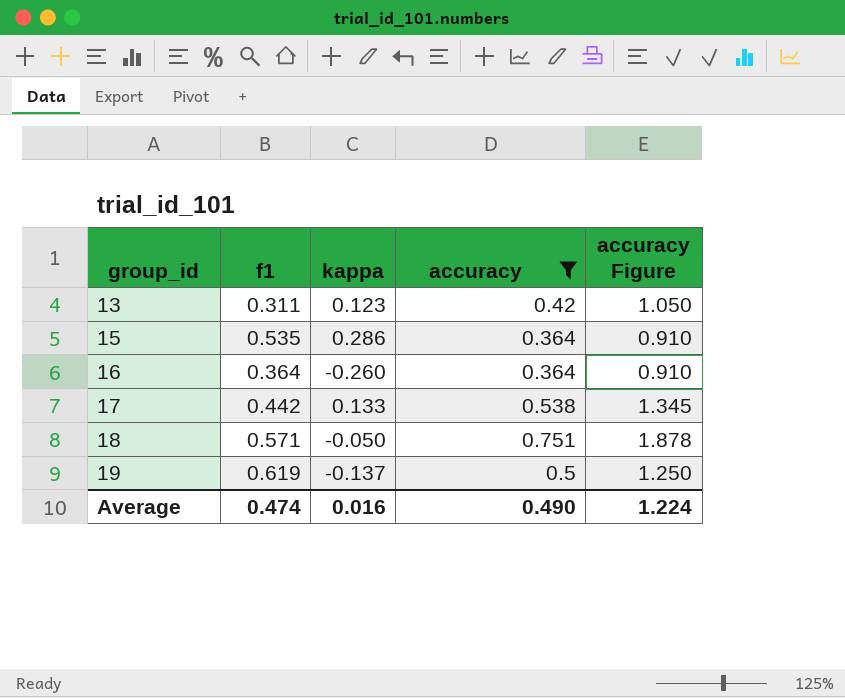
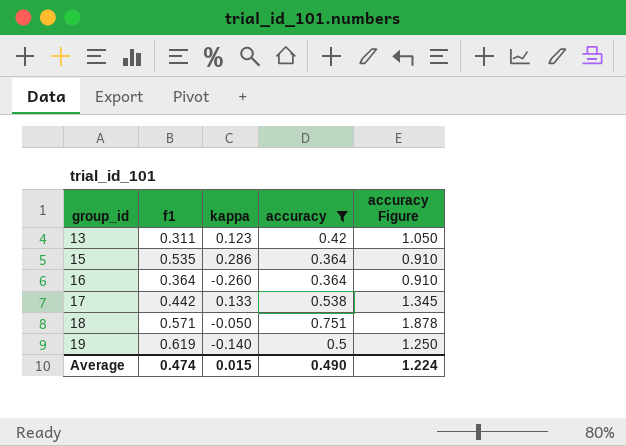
19 | kappa: -0.137 -> -0.140
Average | kappa: 0.016 -> 0.015

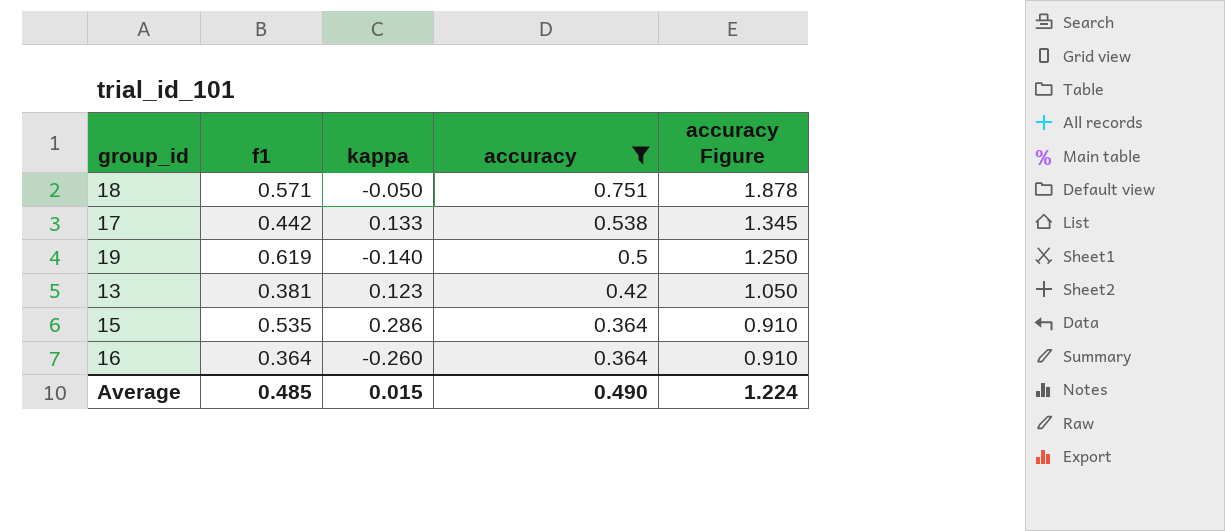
row order: group_id ascending -> accuracy descending
13 | f1: 0.311 -> 0.381
Average | f1: 0.474 -> 0.485

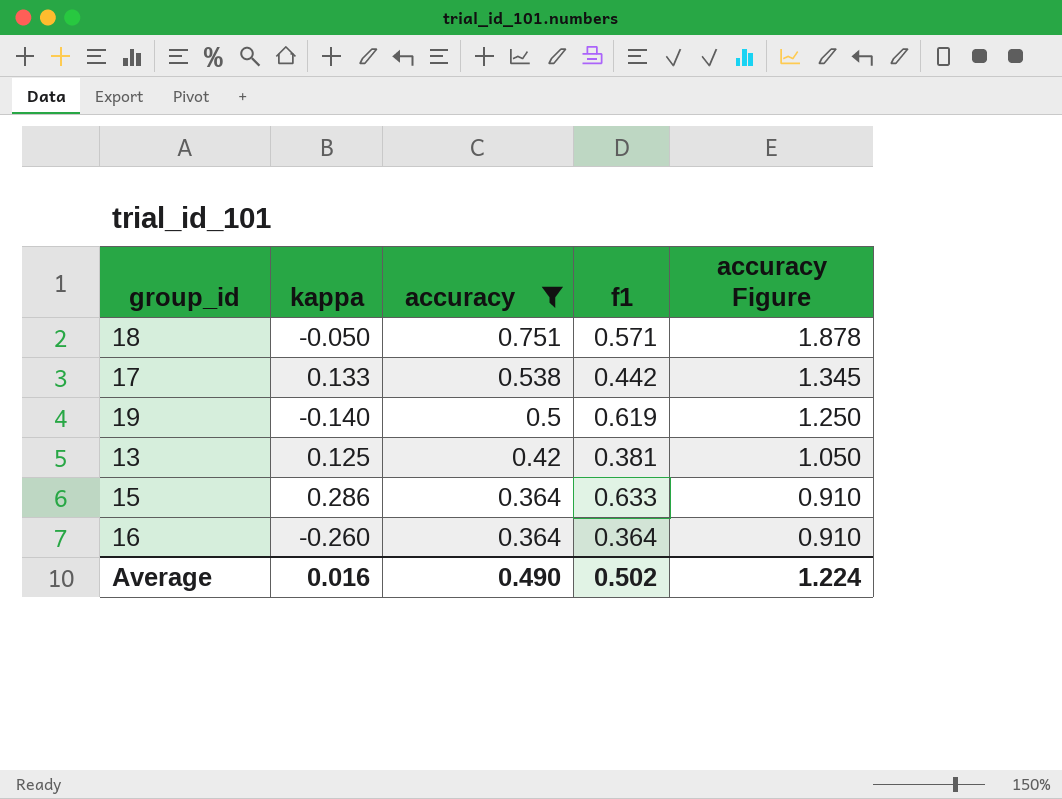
column f1 | position: 2 -> 4
13 | kappa: 0.123 -> 0.125
15 | f1: 0.535 -> 0.633
Average | kappa: 0.015 -> 0.016
Average | f1: 0.485 -> 0.502

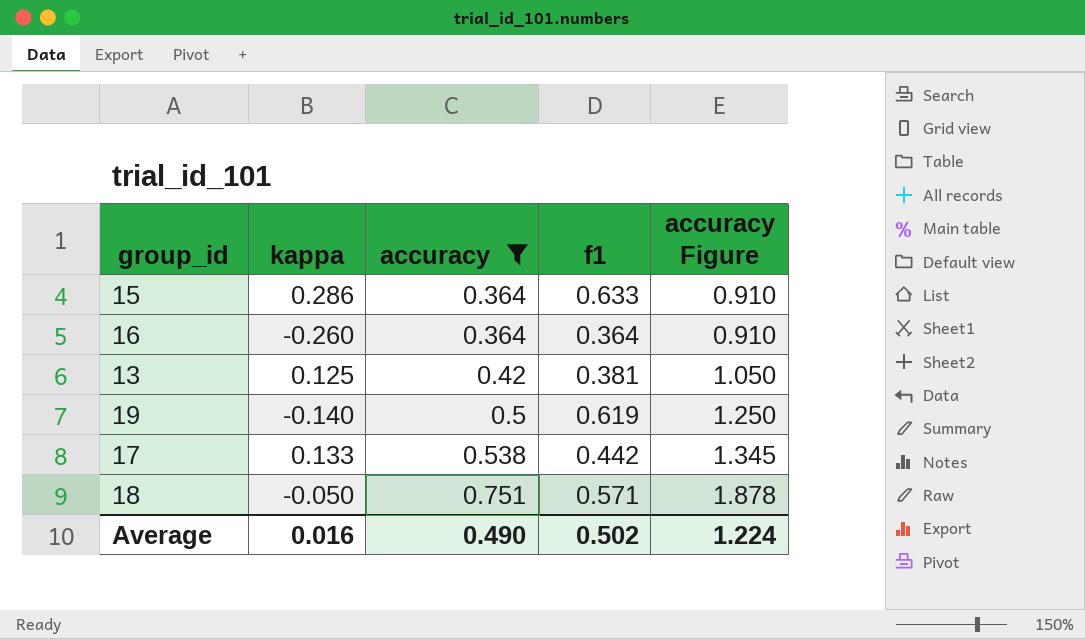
row order: accuracy descending -> accuracy ascending

